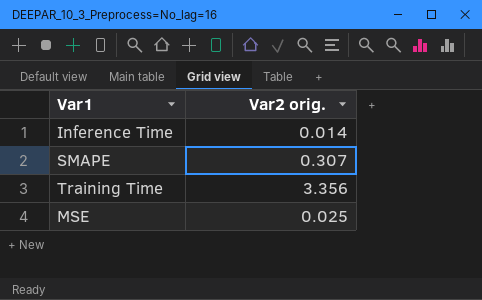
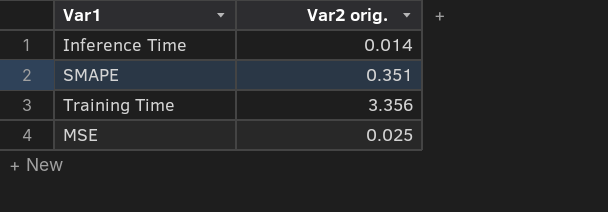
SMAPE | Var2 orig.: 0.307 -> 0.351

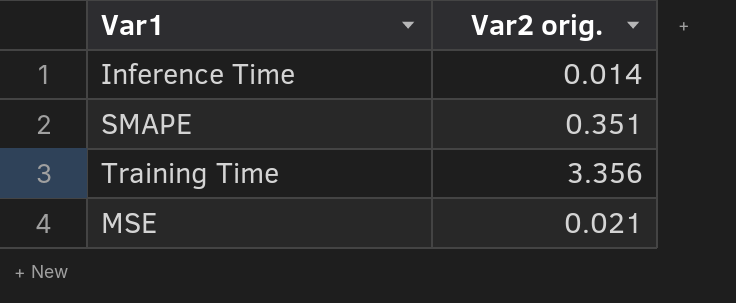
MSE | Var2 orig.: 0.025 -> 0.021

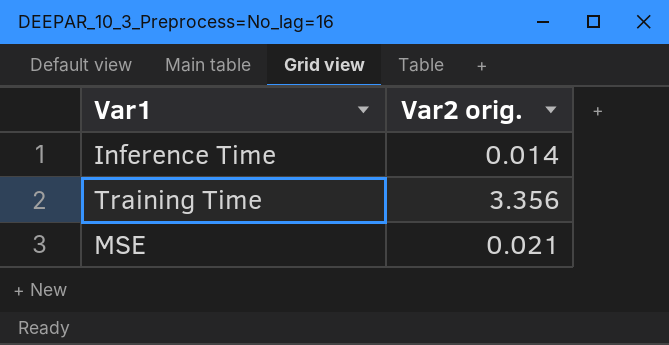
row SMAPE: 0.351 -> none

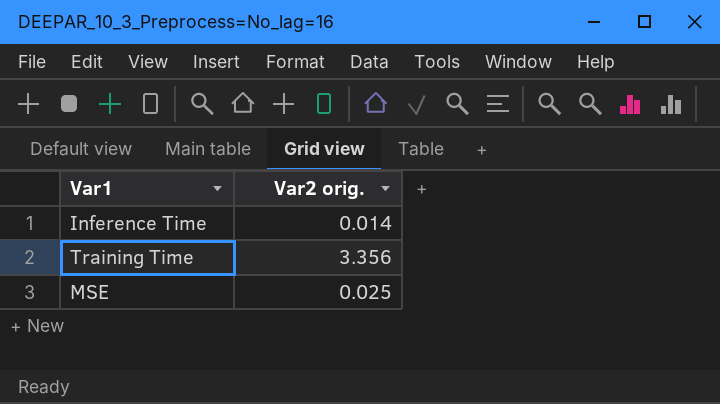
MSE | Var2 orig.: 0.021 -> 0.025

